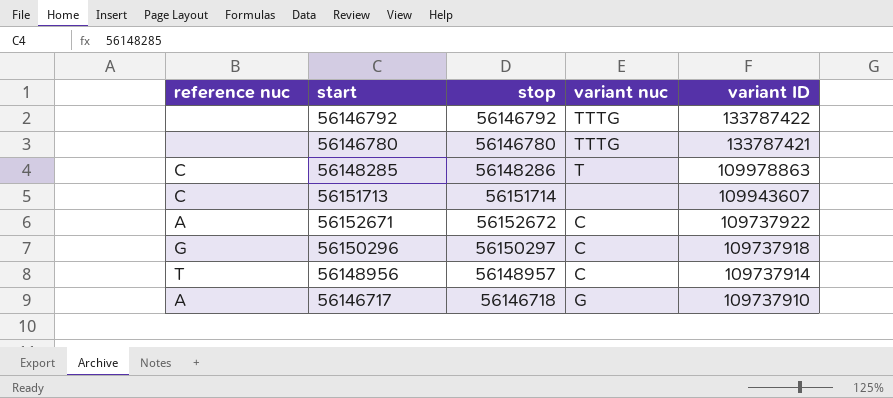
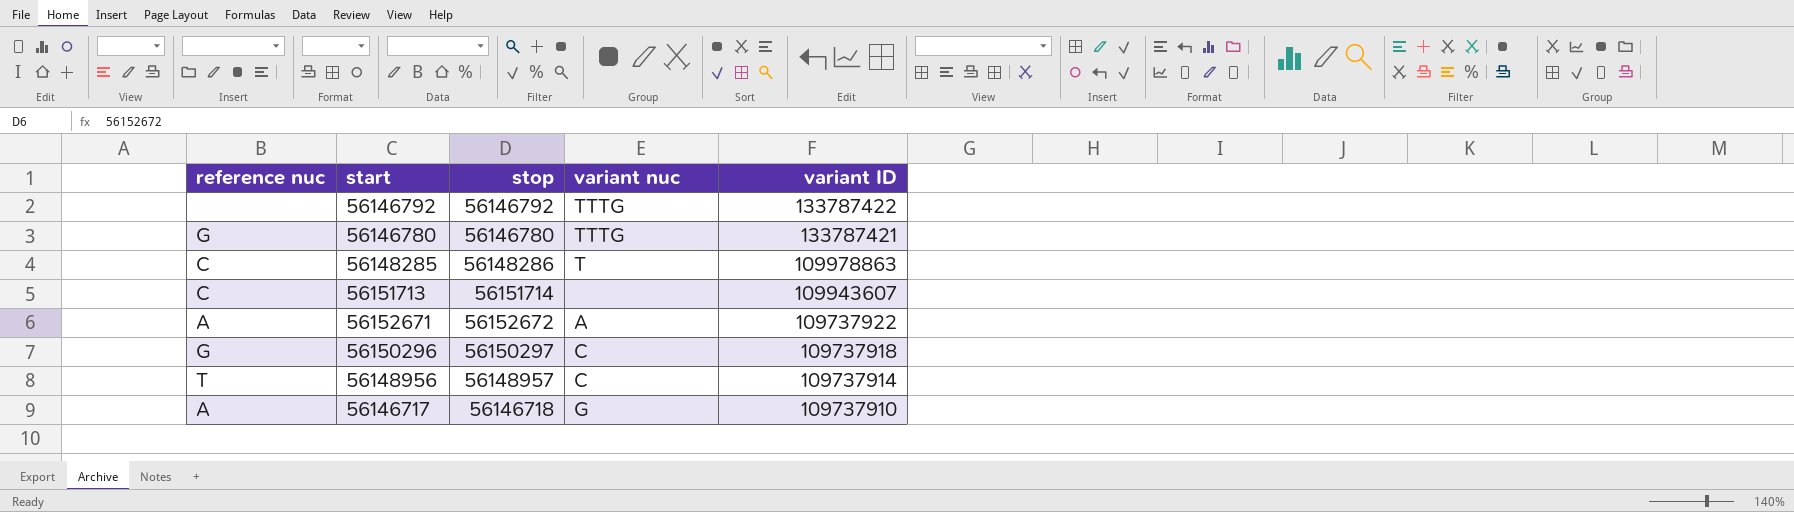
56146780 | reference nuc: none -> G
56152671 | variant nuc: C -> A

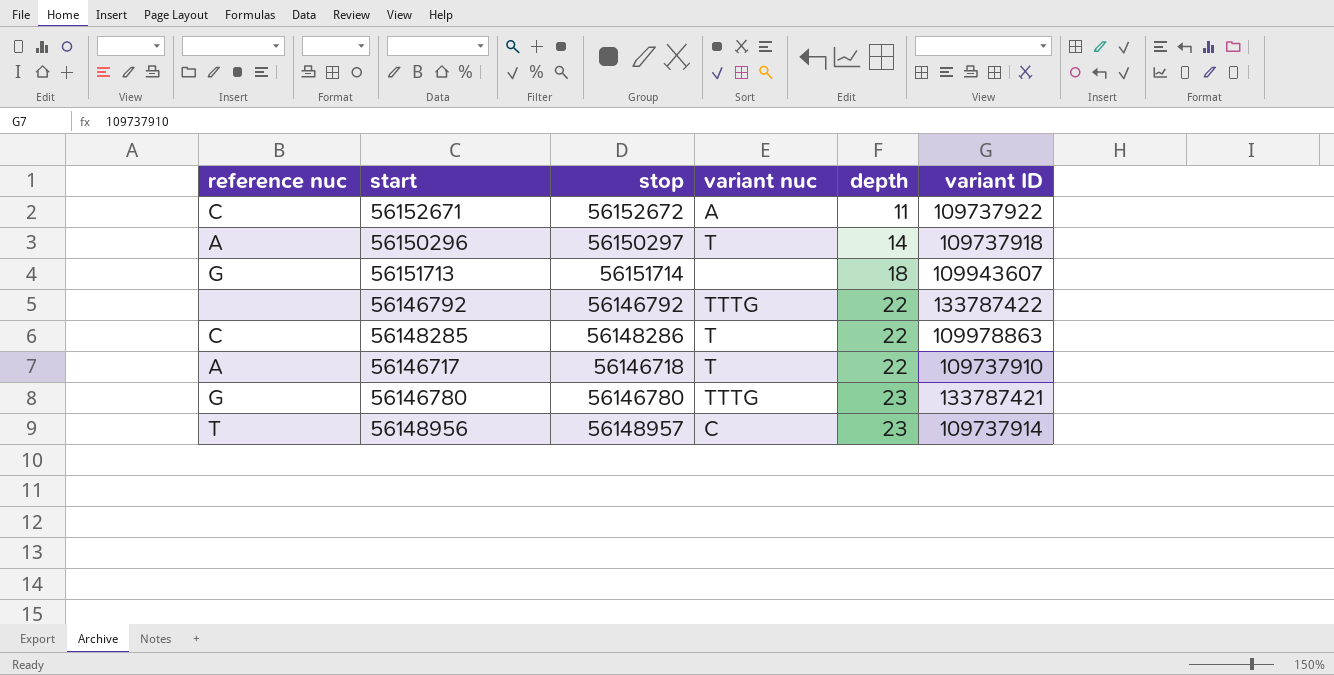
row order: variant ID descending -> depth ascending
column depth | position: none -> 5
56152671 | reference nuc: A -> C
56150296 | reference nuc: G -> A
56150296 | variant nuc: C -> T
56151713 | reference nuc: C -> G
56146717 | variant nuc: G -> T

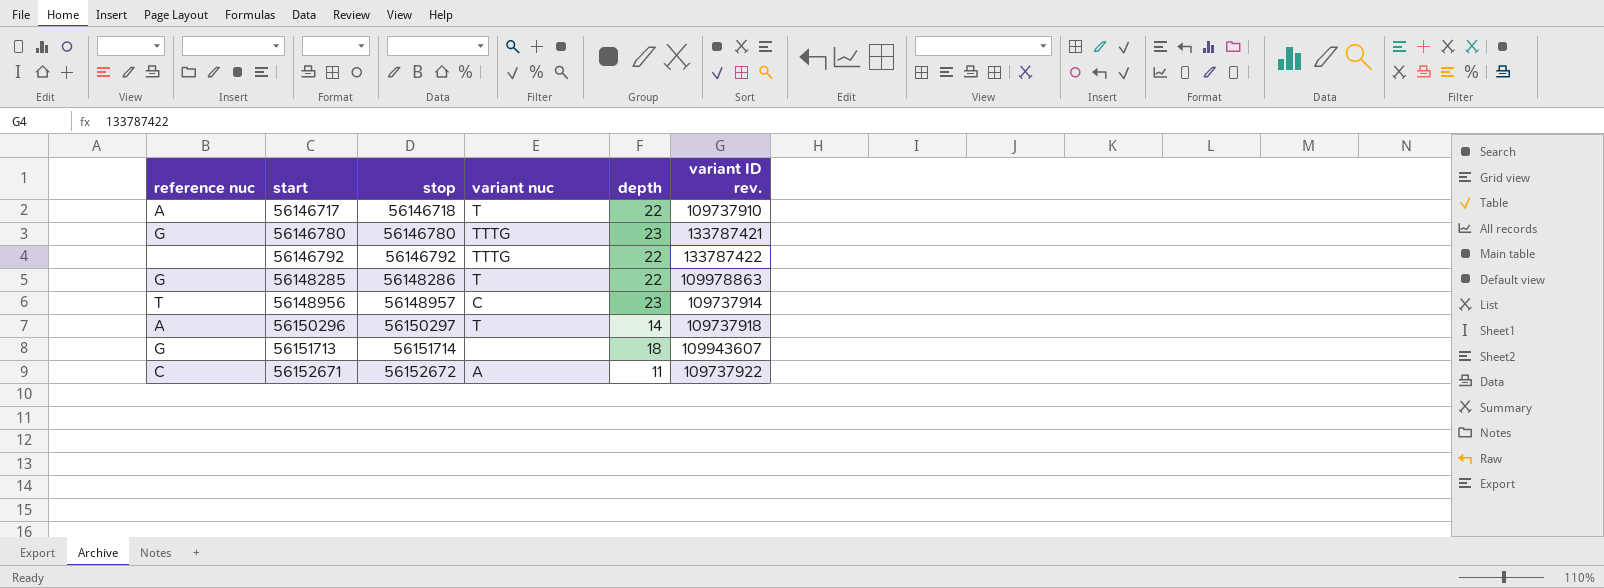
row order: depth ascending -> start ascending
column name: variant ID -> variant ID rev.
56148285 | reference nuc: C -> G

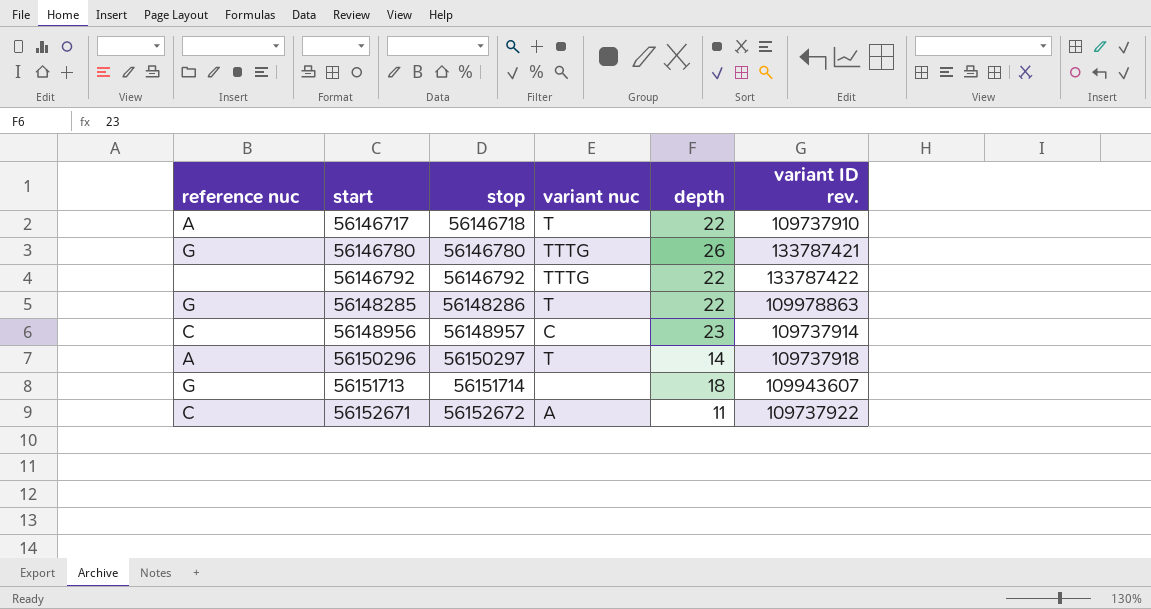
56146780 | depth: 23 -> 26
56148956 | reference nuc: T -> C

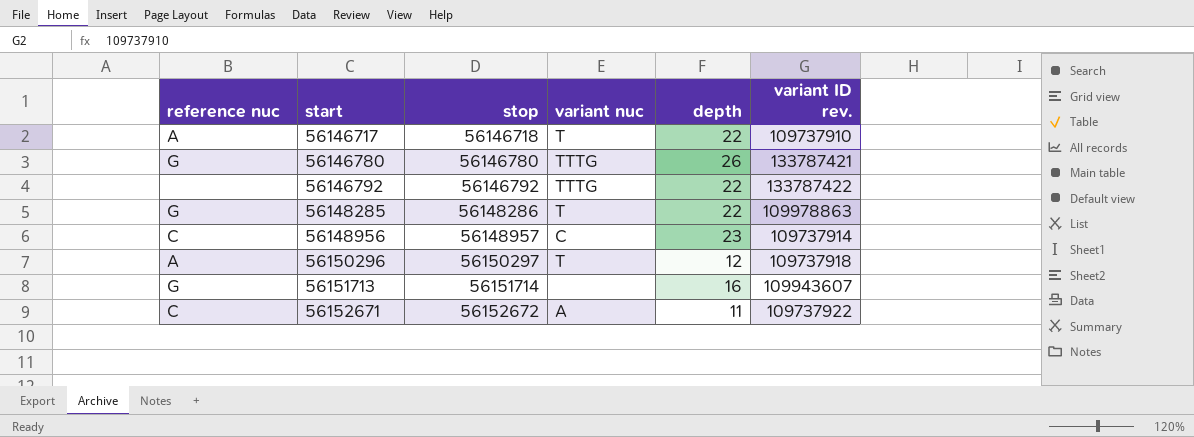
56150296 | depth: 14 -> 12
56151713 | depth: 18 -> 16

